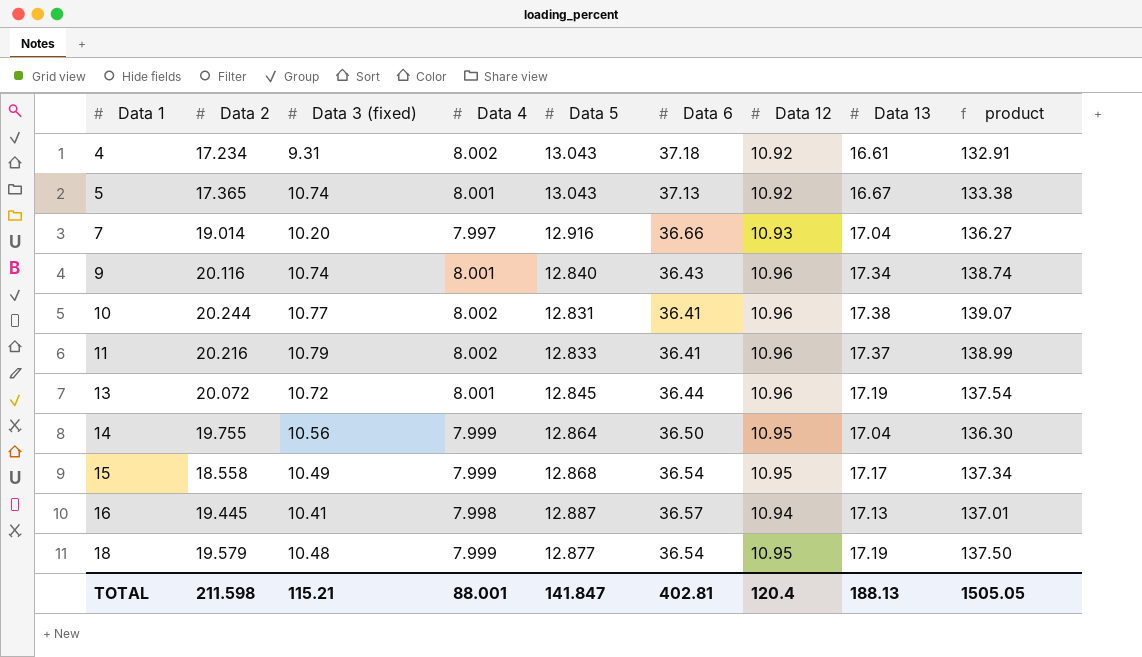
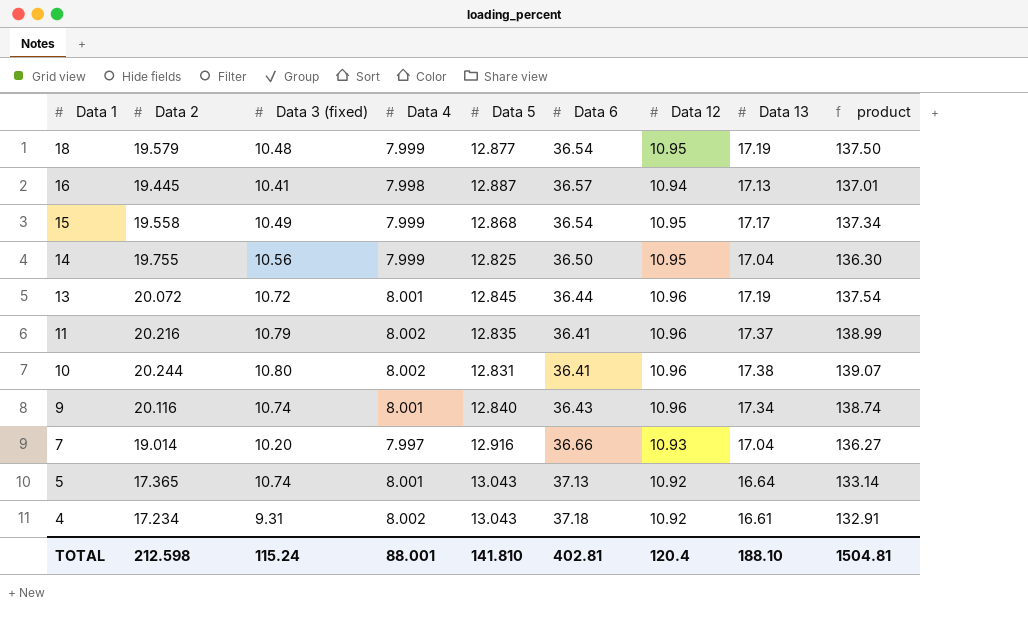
row order: Data 1 ascending -> Data 1 descending
15 | Data 2: 18.558 -> 19.558
14 | Data 5: 12.864 -> 12.825
11 | Data 5: 12.833 -> 12.835
10 | Data 3 (fixed): 10.77 -> 10.80
5 | Data 13: 16.67 -> 16.64
5 | product: 133.38 -> 133.14
TOTAL | Data 2: 211.598 -> 212.598
TOTAL | Data 3 (fixed): 115.21 -> 115.24
TOTAL | Data 5: 141.847 -> 141.810
TOTAL | Data 13: 188.13 -> 188.10
TOTAL | product: 1505.05 -> 1504.81

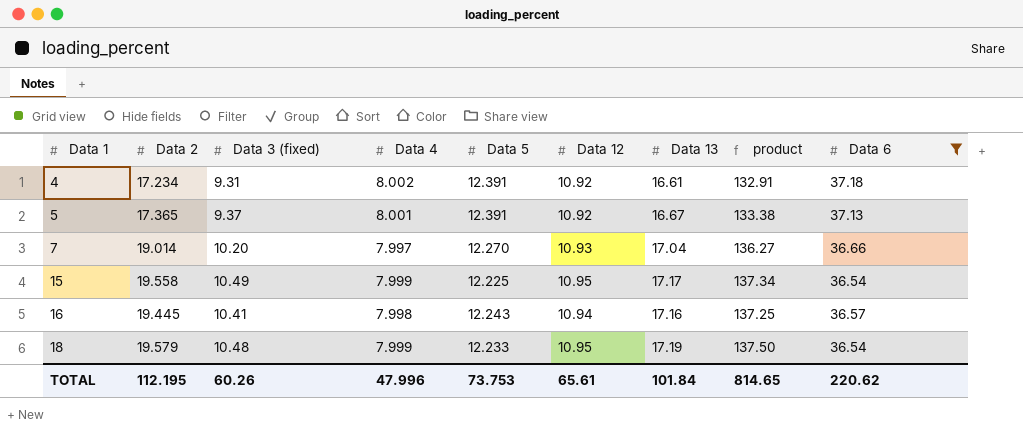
filter: none -> Data 6 >= 36.54
row order: Data 1 descending -> Data 1 ascending
column Data 6 | position: 6 -> 9
4 | Data 5: 13.043 -> 12.391
5 | Data 3 (fixed): 10.74 -> 9.37
5 | Data 5: 13.043 -> 12.391
5 | Data 13: 16.64 -> 16.67
5 | product: 133.14 -> 133.38
7 | Data 5: 12.916 -> 12.270
15 | Data 5: 12.868 -> 12.225
16 | Data 5: 12.887 -> 12.243
16 | Data 13: 17.13 -> 17.16
16 | product: 137.01 -> 137.25
18 | Data 5: 12.877 -> 12.233
TOTAL | Data 2: 212.598 -> 112.195
TOTAL | Data 3 (fixed): 115.24 -> 60.26
TOTAL | Data 4: 88.001 -> 47.996
TOTAL | Data 5: 141.810 -> 73.753
TOTAL | Data 12: 120.4 -> 65.61
TOTAL | Data 13: 188.10 -> 101.84
TOTAL | product: 1504.81 -> 814.65
TOTAL | Data 6: 402.81 -> 220.62

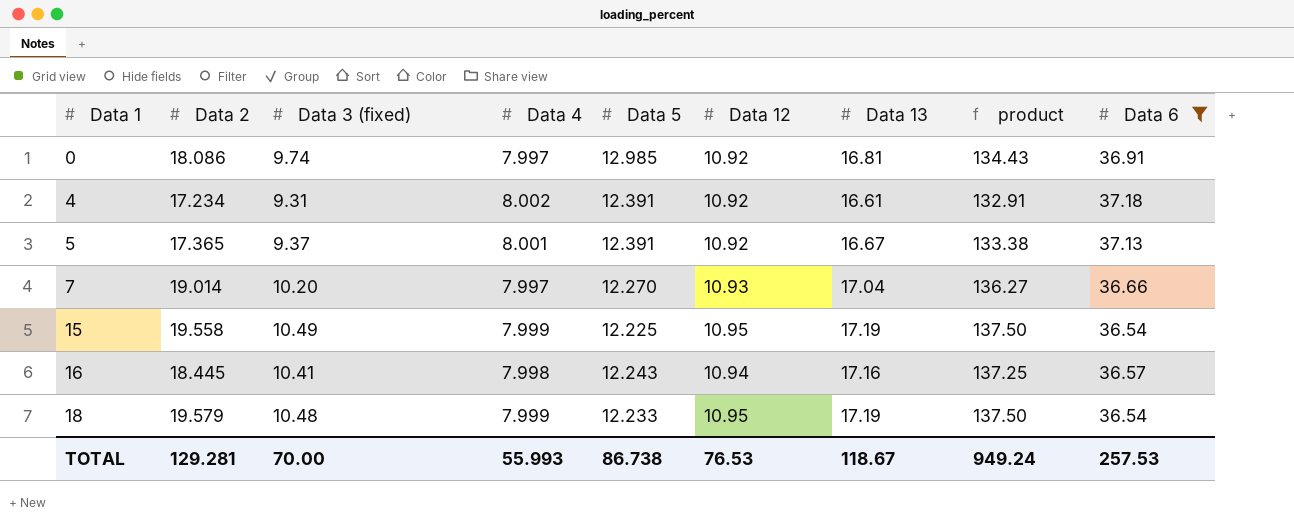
row 0: none -> 18.086 | 9.74 | 7.997 | 12.985 | 10.92 | 16.81 | 134.43 | 36.91
15 | Data 13: 17.17 -> 17.19
15 | product: 137.34 -> 137.50
16 | Data 2: 19.445 -> 18.445
TOTAL | Data 2: 112.195 -> 129.281
TOTAL | Data 3 (fixed): 60.26 -> 70.00
TOTAL | Data 4: 47.996 -> 55.993
TOTAL | Data 5: 73.753 -> 86.738
TOTAL | Data 12: 65.61 -> 76.53
TOTAL | Data 13: 101.84 -> 118.67
TOTAL | product: 814.65 -> 949.24
TOTAL | Data 6: 220.62 -> 257.53

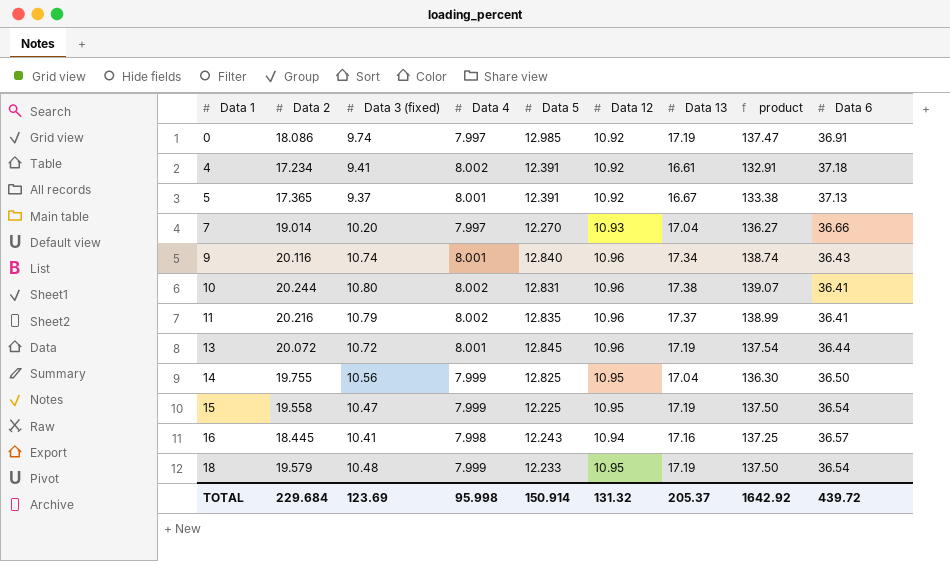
filter: Data 6 >= 36.54 -> none
0 | Data 13: 16.81 -> 17.19
0 | product: 134.43 -> 137.47
4 | Data 3 (fixed): 9.31 -> 9.41
15 | Data 3 (fixed): 10.49 -> 10.47
TOTAL | Data 2: 129.281 -> 229.684
TOTAL | Data 3 (fixed): 70.00 -> 123.69
TOTAL | Data 4: 55.993 -> 95.998
TOTAL | Data 5: 86.738 -> 150.914
TOTAL | Data 12: 76.53 -> 131.32
TOTAL | Data 13: 118.67 -> 205.37
TOTAL | product: 949.24 -> 1642.92
TOTAL | Data 6: 257.53 -> 439.72

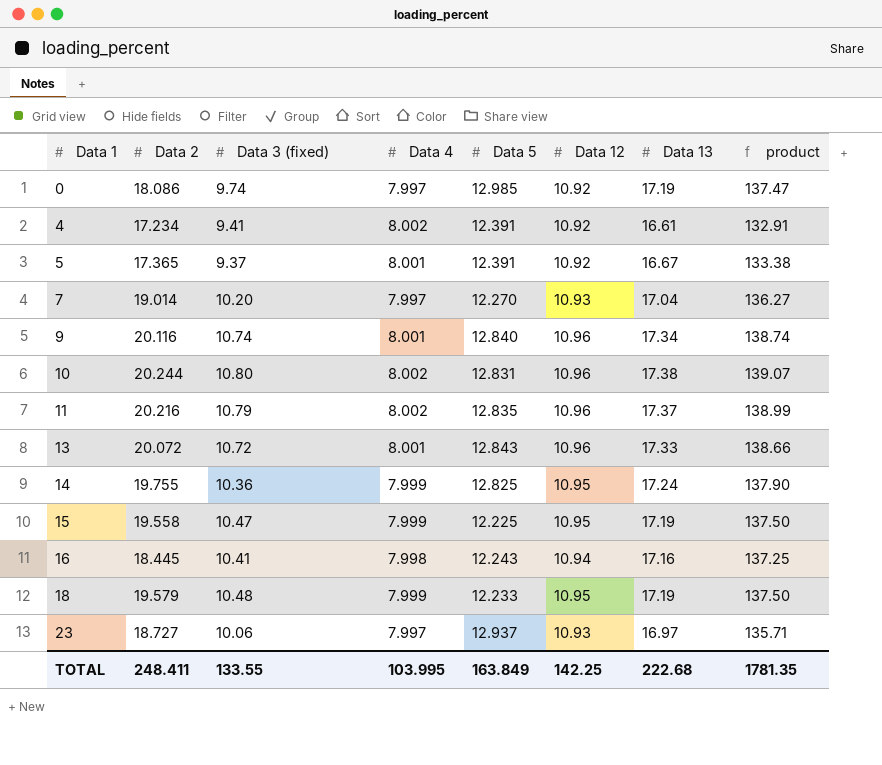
column Data 6 | position: 9 -> none
13 | Data 5: 12.845 -> 12.843
13 | Data 13: 17.19 -> 17.33
13 | product: 137.54 -> 138.66
14 | Data 3 (fixed): 10.56 -> 10.36
14 | Data 13: 17.04 -> 17.24
14 | product: 136.30 -> 137.90
row 23: none -> 18.727 | 10.06 | 7.997 | 12.937 | 10.93 | 16.97 | 135.71
TOTAL | Data 2: 229.684 -> 248.411
TOTAL | Data 3 (fixed): 123.69 -> 133.55
TOTAL | Data 4: 95.998 -> 103.995
TOTAL | Data 5: 150.914 -> 163.849
TOTAL | Data 12: 131.32 -> 142.25
TOTAL | Data 13: 205.37 -> 222.68
TOTAL | product: 1642.92 -> 1781.35

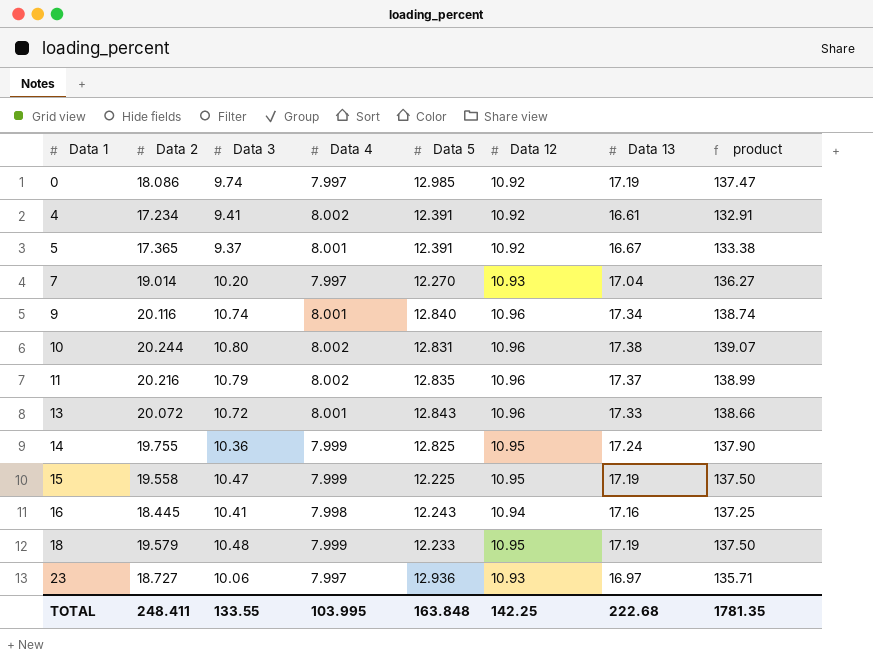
column name: Data 3 (fixed) -> Data 3
23 | Data 5: 12.937 -> 12.936
TOTAL | Data 5: 163.849 -> 163.848

